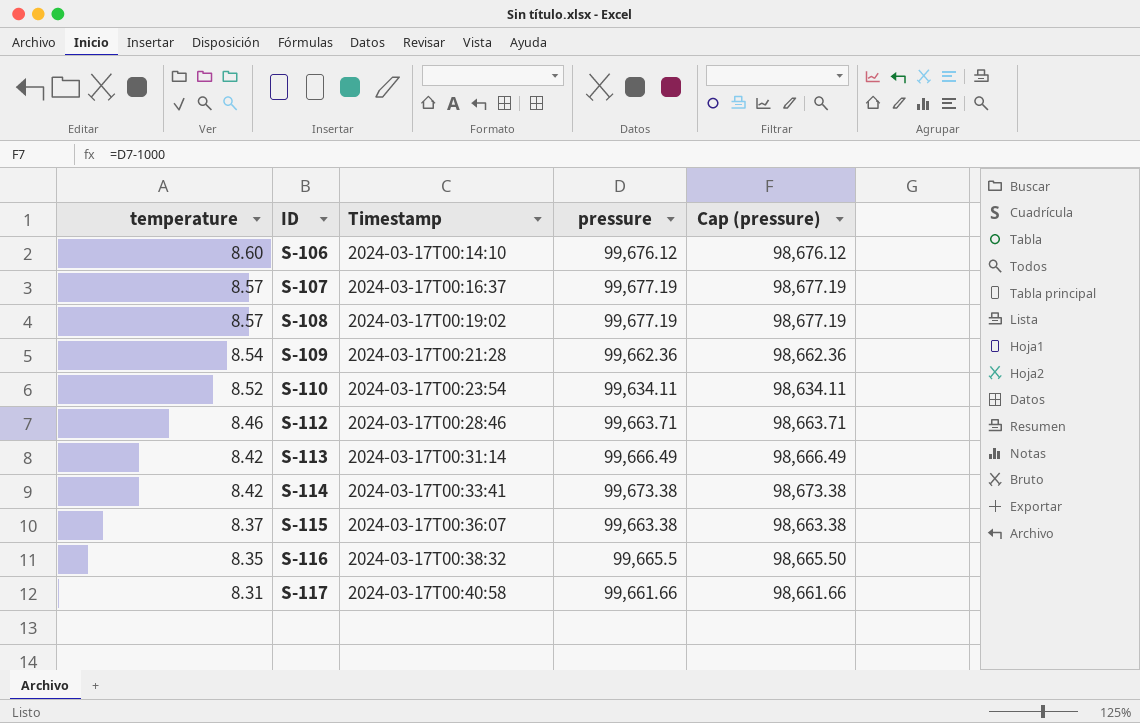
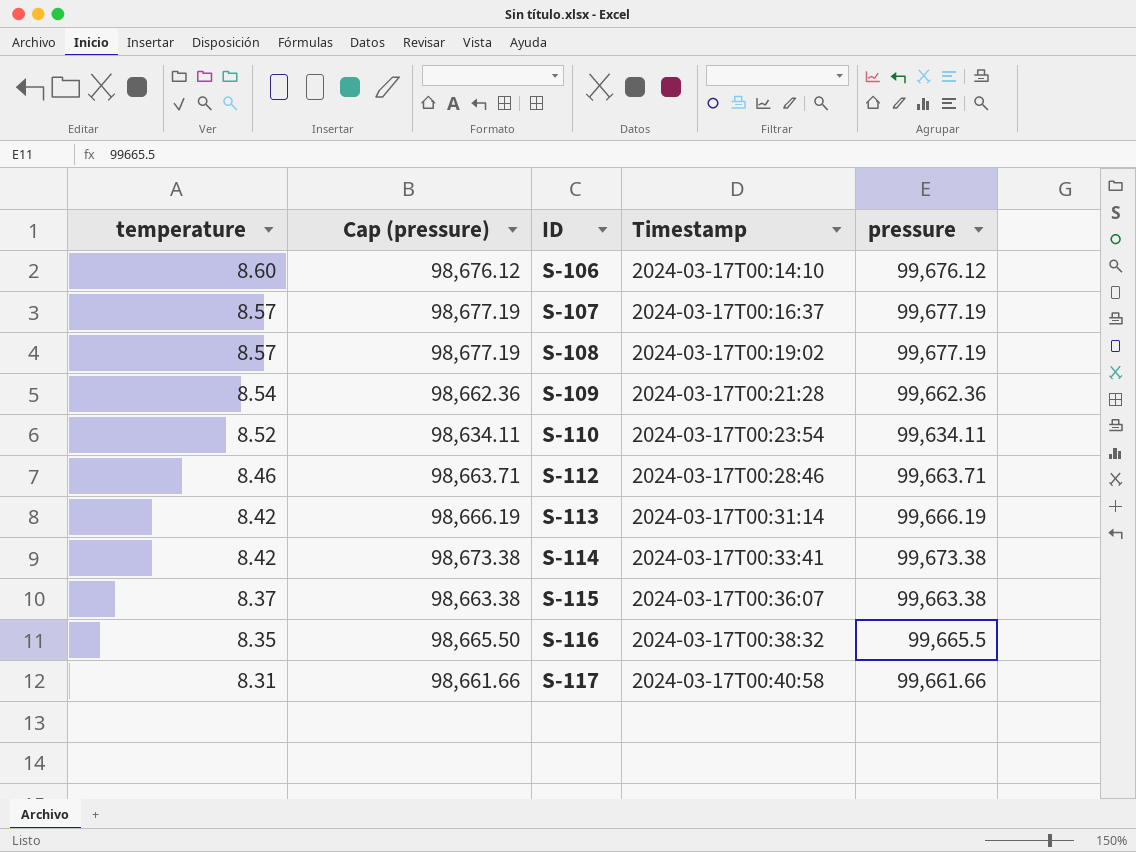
column Cap (pressure) | position: 5 -> 2
S-113 | Cap (pressure): 98,666.49 -> 98,666.19
S-113 | pressure: 99,666.49 -> 99,666.19

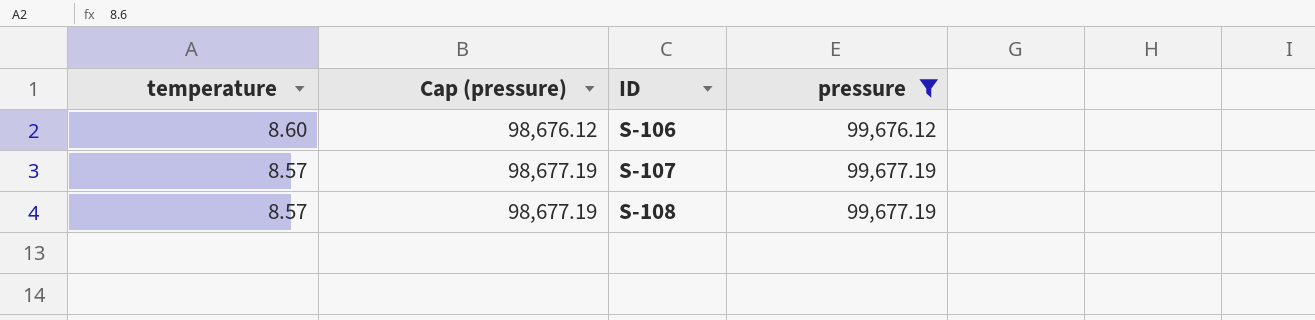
filter: none -> pressure >= 99,676.12
column Timestamp | position: 4 -> none

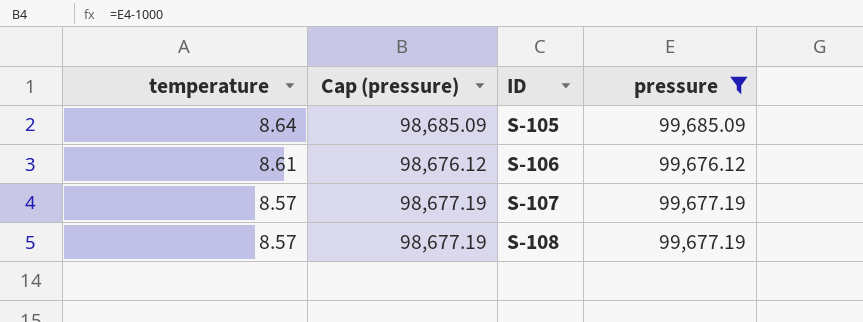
row S-105: none -> 8.64 | 98,685.09 | 99,685.09
S-106 | temperature: 8.60 -> 8.61

